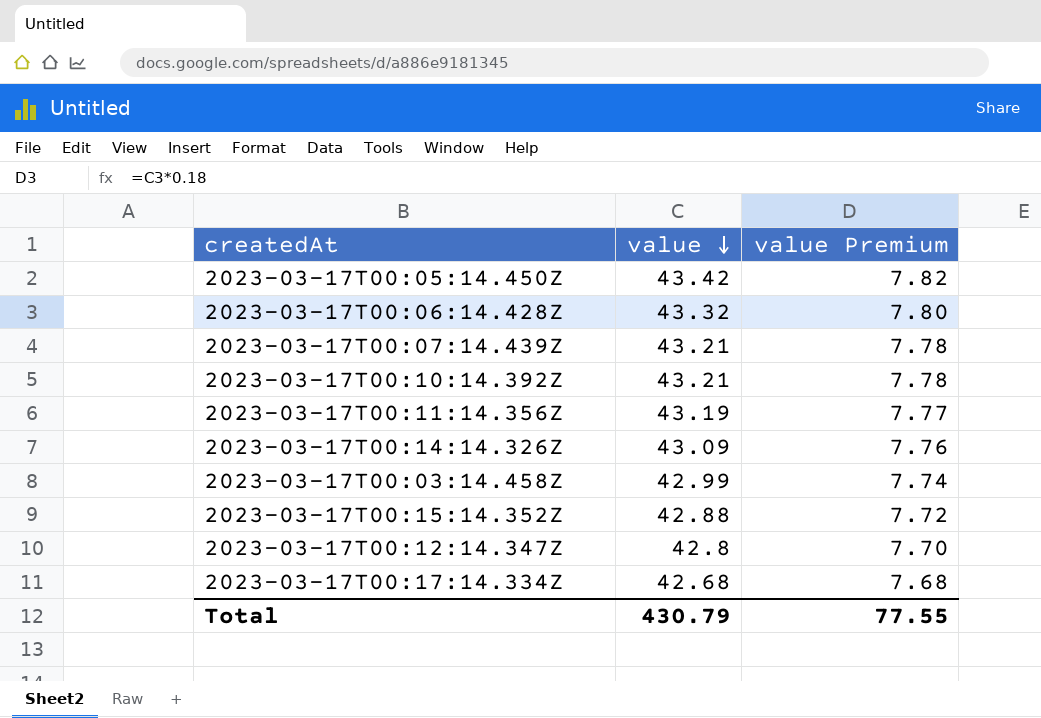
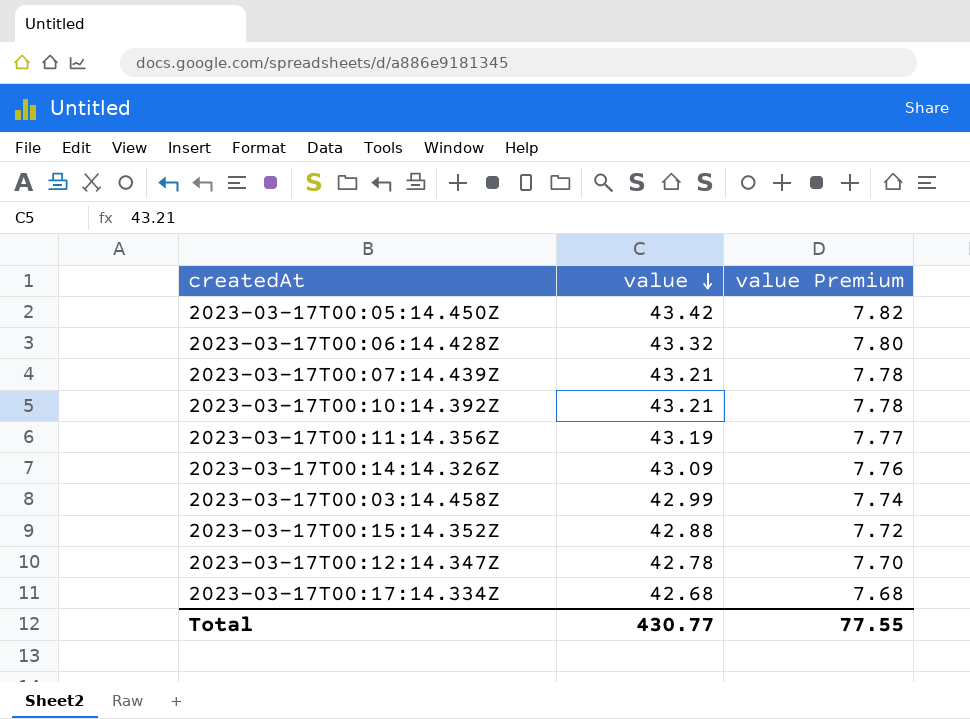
2023-03-17T00:12:14.347Z | value: 42.8 -> 42.78
Total | value: 430.79 -> 430.77

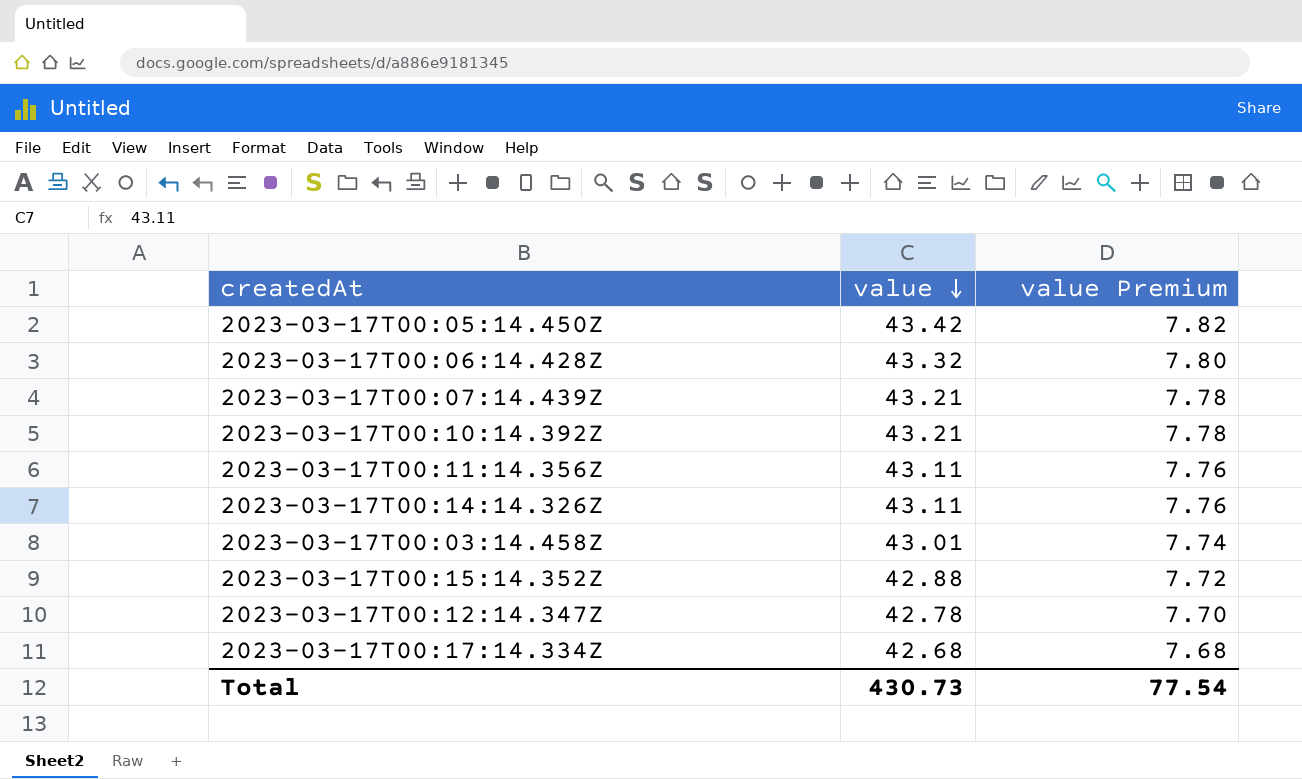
2023-03-17T00:11:14.356Z | value: 43.19 -> 43.11
2023-03-17T00:11:14.356Z | value Premium: 7.77 -> 7.76
2023-03-17T00:14:14.326Z | value: 43.09 -> 43.11
2023-03-17T00:03:14.458Z | value: 42.99 -> 43.01
Total | value: 430.77 -> 430.73
Total | value Premium: 77.55 -> 77.54

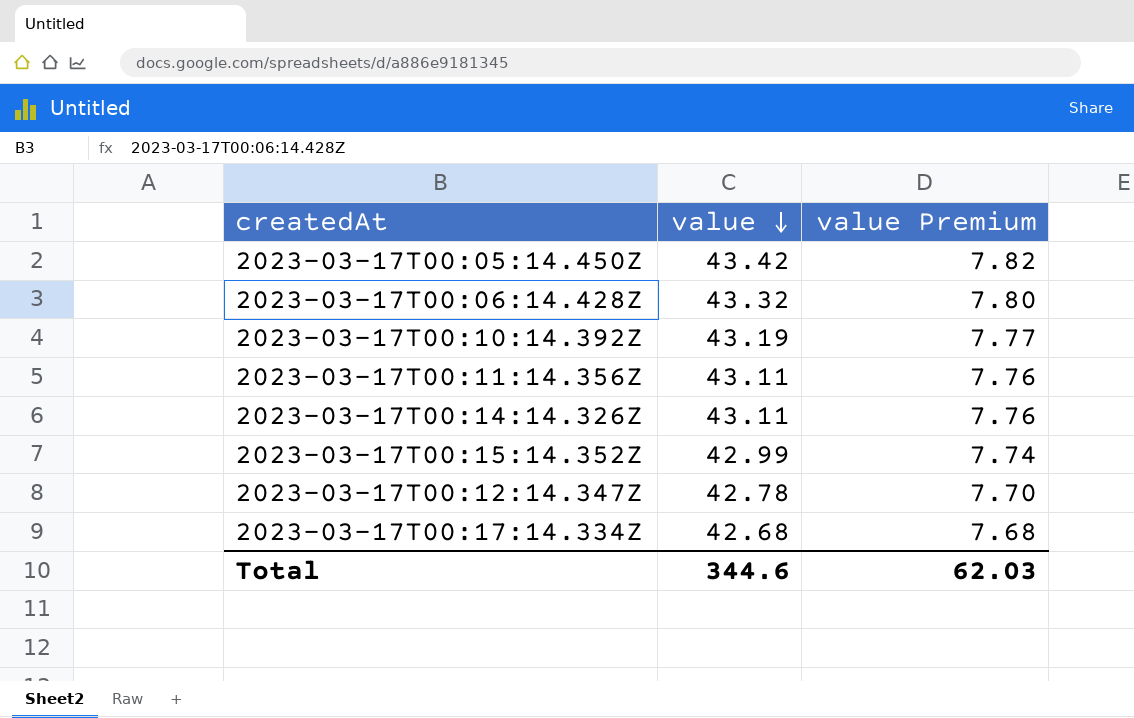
row 2023-03-17T00:07:14.439Z: 43.21 | 7.78 -> none
row 2023-03-17T00:03:14.458Z: 43.01 | 7.74 -> none
2023-03-17T00:10:14.392Z | value: 43.21 -> 43.19
2023-03-17T00:10:14.392Z | value Premium: 7.78 -> 7.77
2023-03-17T00:15:14.352Z | value: 42.88 -> 42.99
2023-03-17T00:15:14.352Z | value Premium: 7.72 -> 7.74
Total | value: 430.73 -> 344.6
Total | value Premium: 77.54 -> 62.03

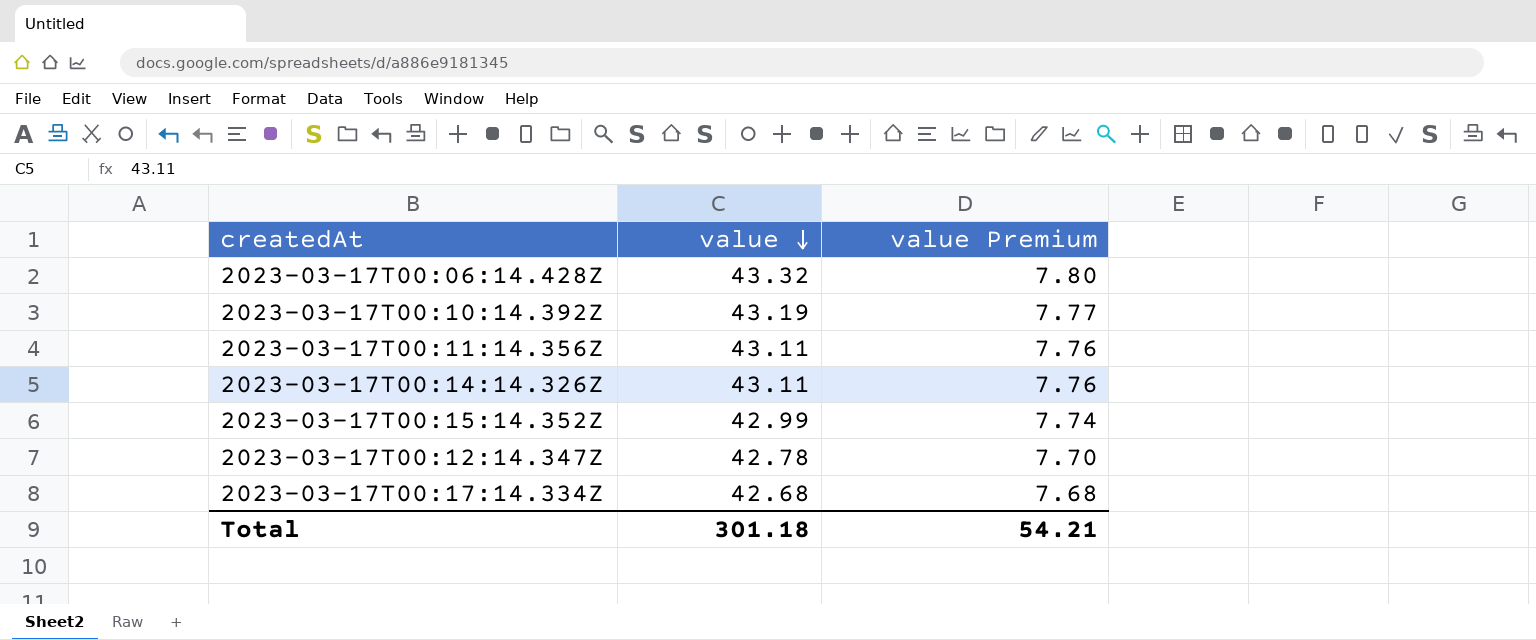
row 2023-03-17T00:05:14.450Z: 43.42 | 7.82 -> none
Total | value: 344.6 -> 301.18
Total | value Premium: 62.03 -> 54.21

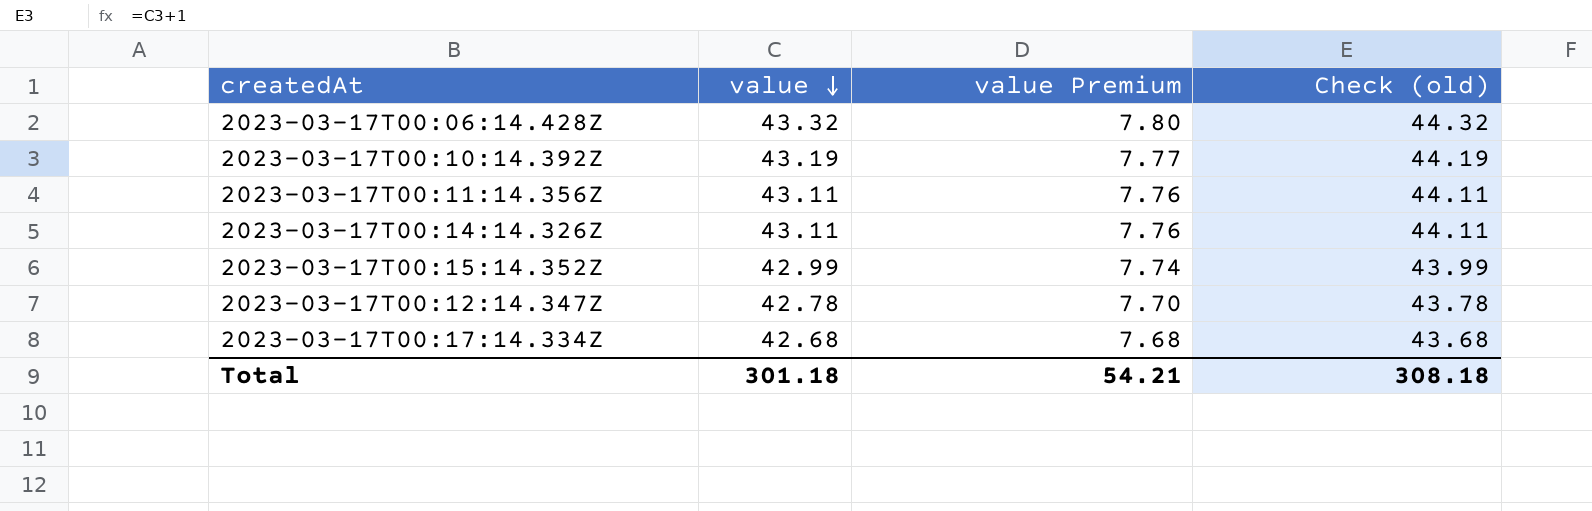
column Check (old) | formula: none -> [value] + 1

